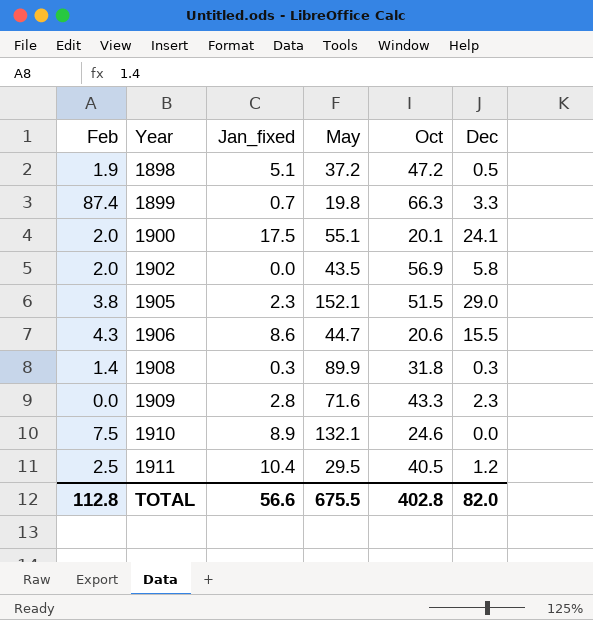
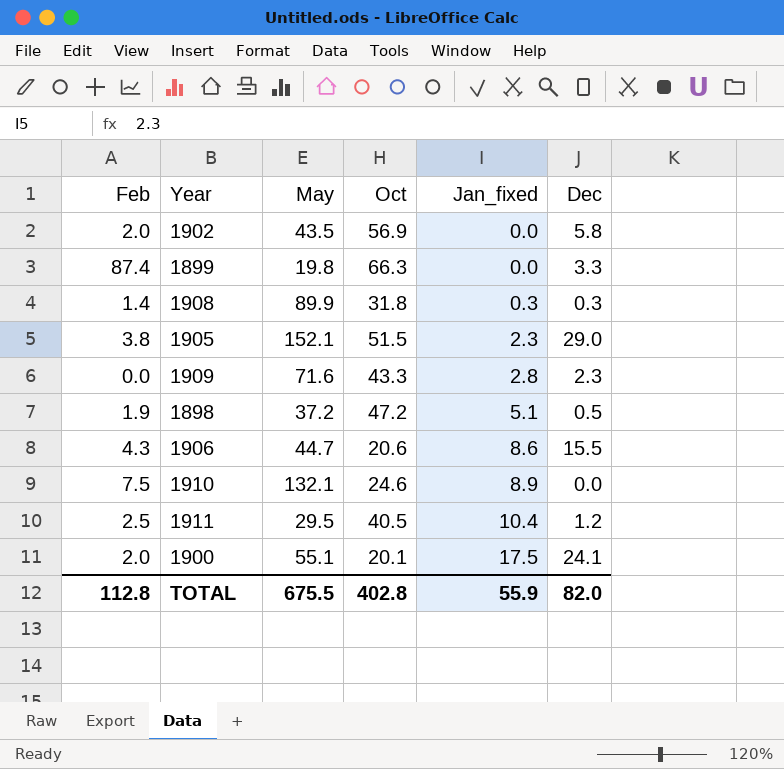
row order: Year ascending -> Jan_fixed ascending
column Jan_fixed | position: 3 -> 5
1899 | Jan_fixed: 0.7 -> 0.0
TOTAL | Jan_fixed: 56.6 -> 55.9

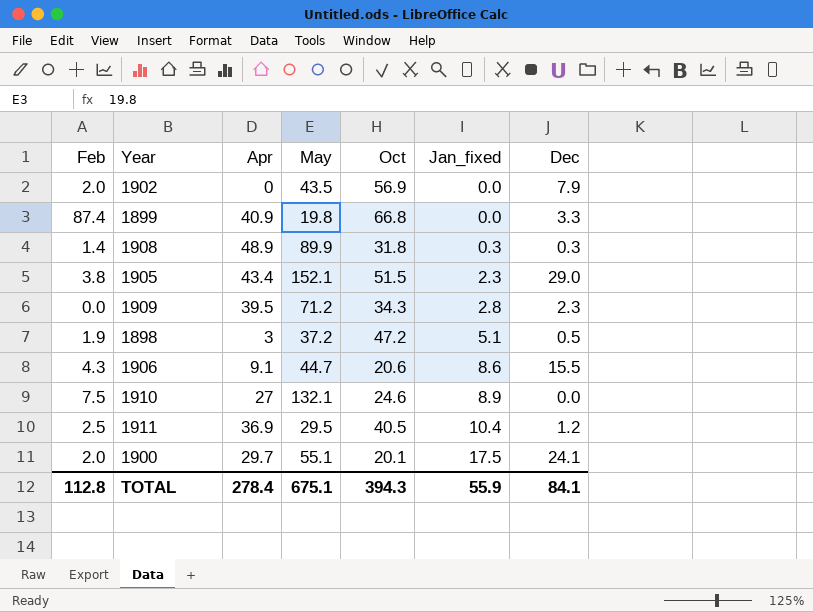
column Apr | position: none -> 3
1902 | Dec: 5.8 -> 7.9
1899 | Oct: 66.3 -> 66.8
1909 | May: 71.6 -> 71.2
1909 | Oct: 43.3 -> 34.3
TOTAL | May: 675.5 -> 675.1
TOTAL | Oct: 402.8 -> 394.3
TOTAL | Dec: 82.0 -> 84.1

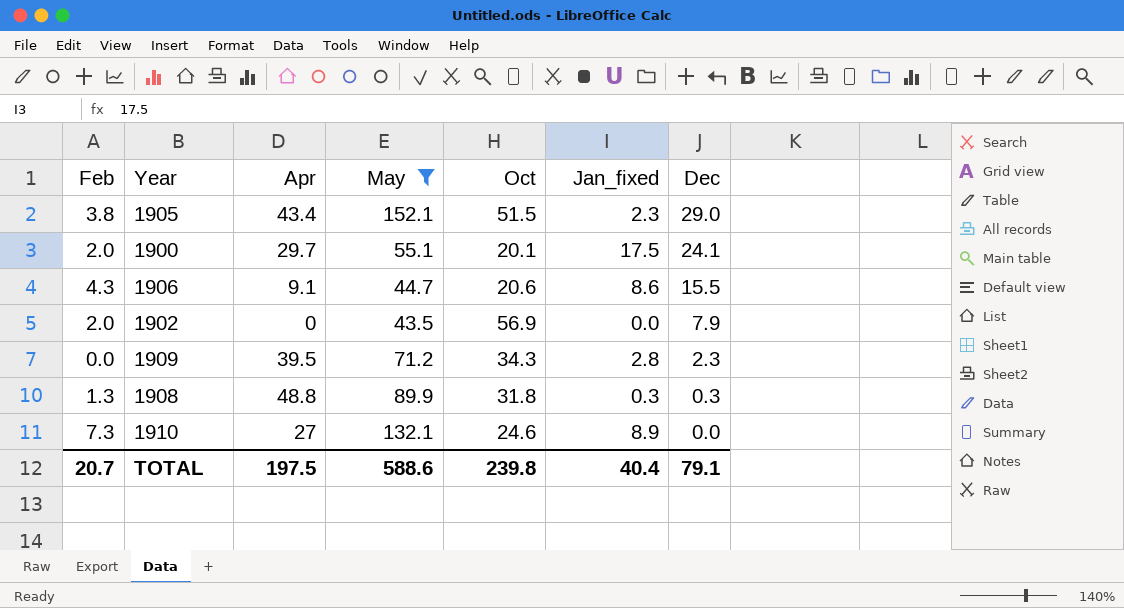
filter: none -> May >= 43.5
row order: Jan_fixed ascending -> Dec descending
1908 | Feb: 1.4 -> 1.3
1908 | Apr: 48.9 -> 48.8
1910 | Feb: 7.5 -> 7.3
TOTAL | Feb: 112.8 -> 20.7
TOTAL | Apr: 278.4 -> 197.5
TOTAL | May: 675.1 -> 588.6
TOTAL | Oct: 394.3 -> 239.8
TOTAL | Jan_fixed: 55.9 -> 40.4
TOTAL | Dec: 84.1 -> 79.1

